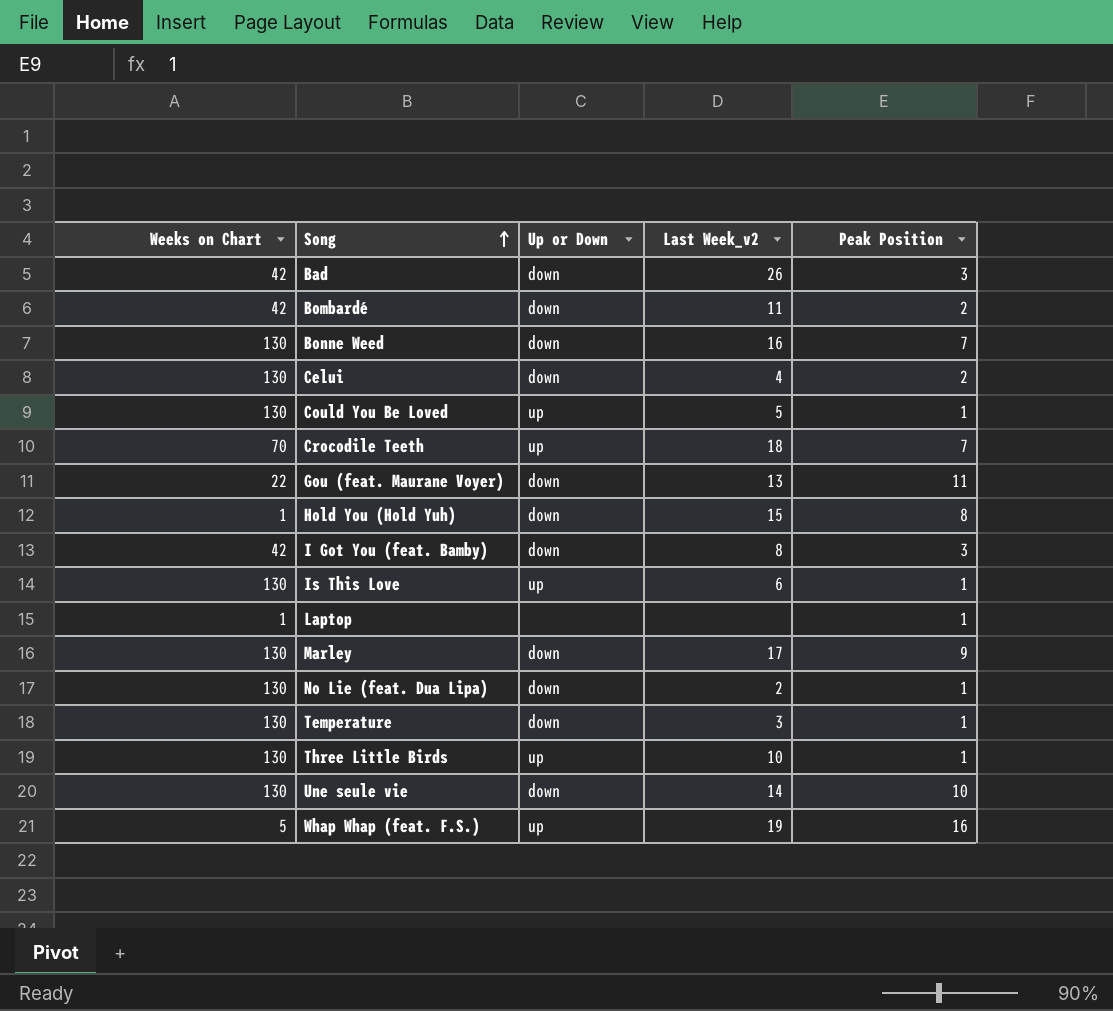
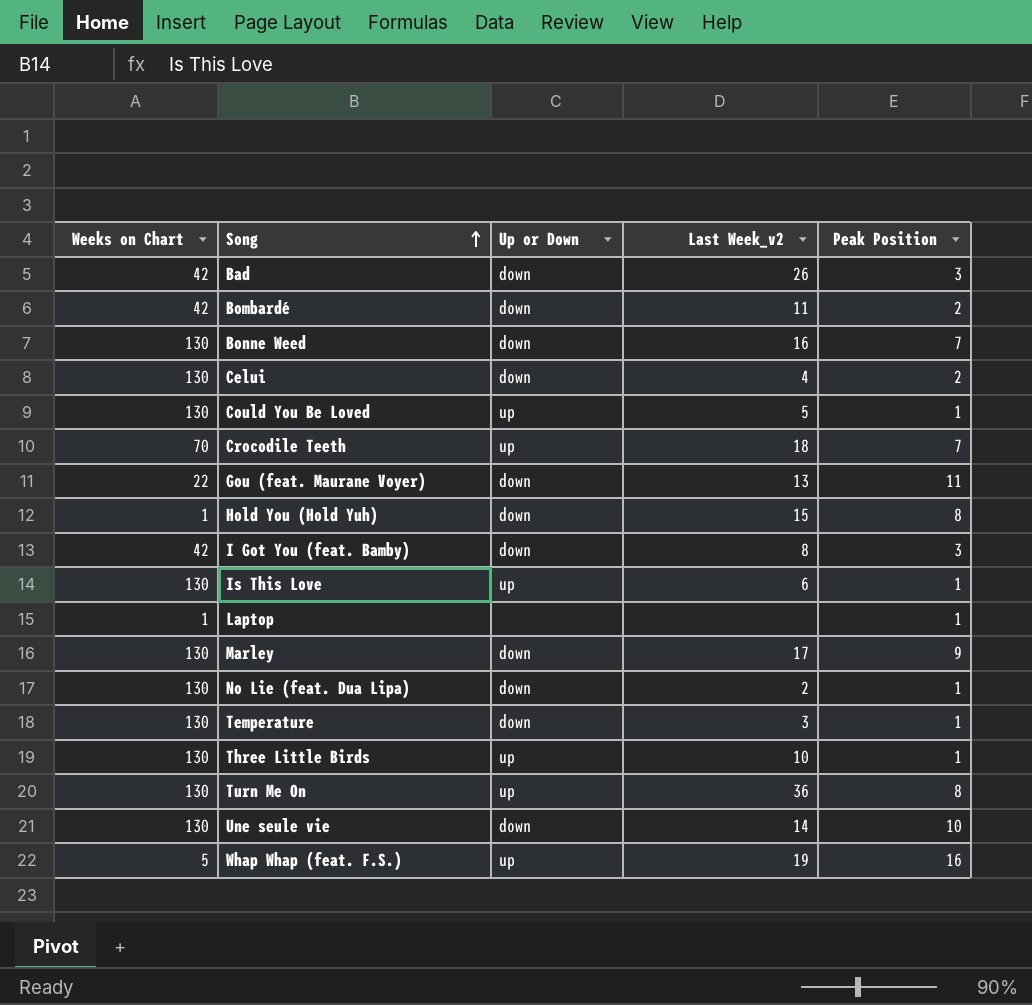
row Turn Me On: none -> 130 | up | 36 | 8

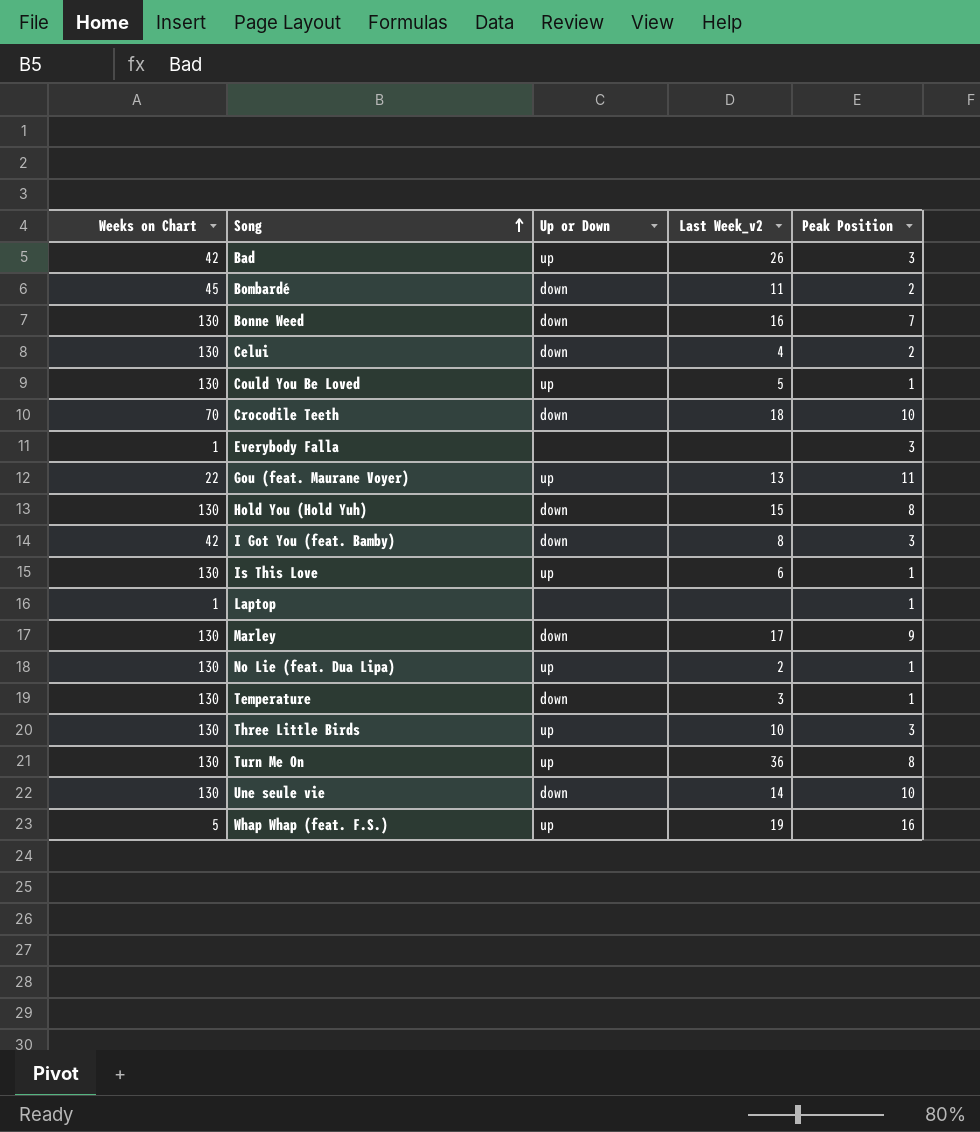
Bad | Up or Down: down -> up
Bombardé | Weeks on Chart: 42 -> 45
Crocodile Teeth | Up or Down: up -> down
Crocodile Teeth | Peak Position: 7 -> 10
row Everybody Falla: none -> 1 | none | none | 3
Gou (feat. Maurane Voyer) | Up or Down: down -> up
Hold You (Hold Yuh) | Weeks on Chart: 1 -> 130
No Lie (feat. Dua Lipa) | Up or Down: down -> up
Three Little Birds | Peak Position: 1 -> 3

